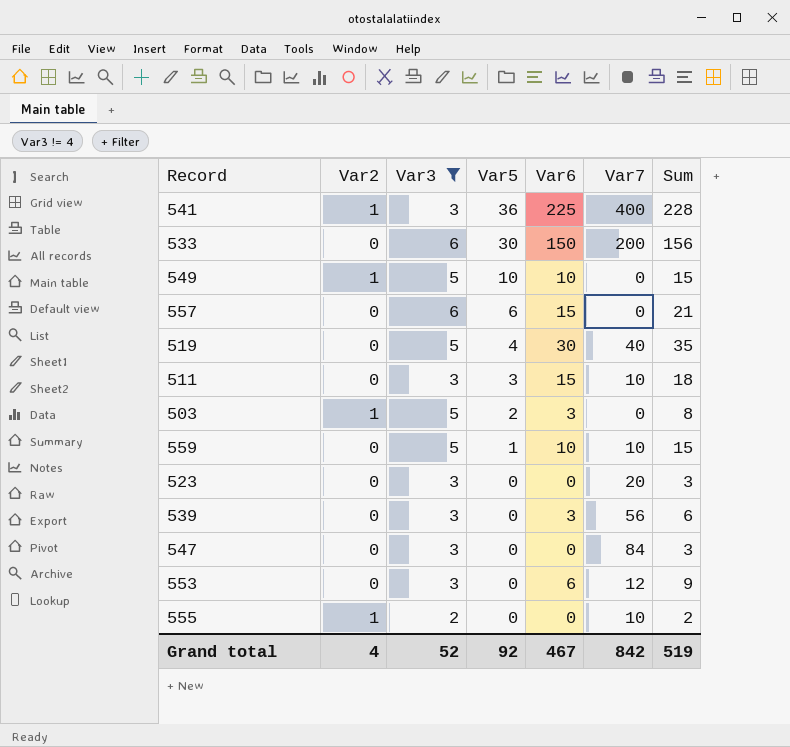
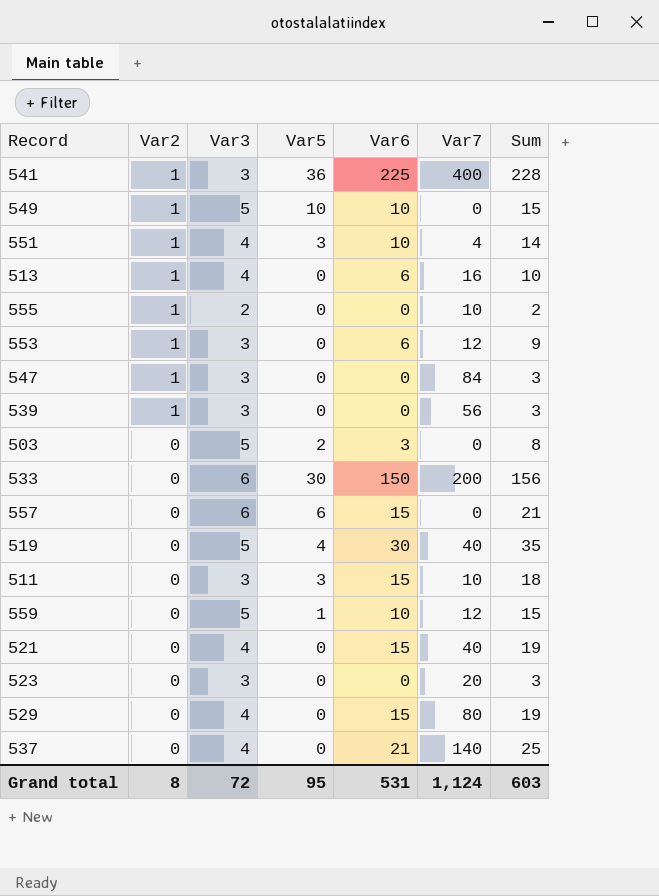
filter: Var3 != 4 -> none
row order: Var5 descending -> Var2 descending
553 | Var2: 0 -> 1
547 | Var2: 0 -> 1
539 | Var2: 0 -> 1
539 | Var6: 3 -> 0
539 | Sum: 6 -> 3
503 | Var2: 1 -> 0
559 | Var7: 10 -> 12
Grand total | Var2: 4 -> 8
Grand total | Var3: 52 -> 72
Grand total | Var5: 92 -> 95
Grand total | Var6: 467 -> 531
Grand total | Var7: 842 -> 1,124
Grand total | Sum: 519 -> 603

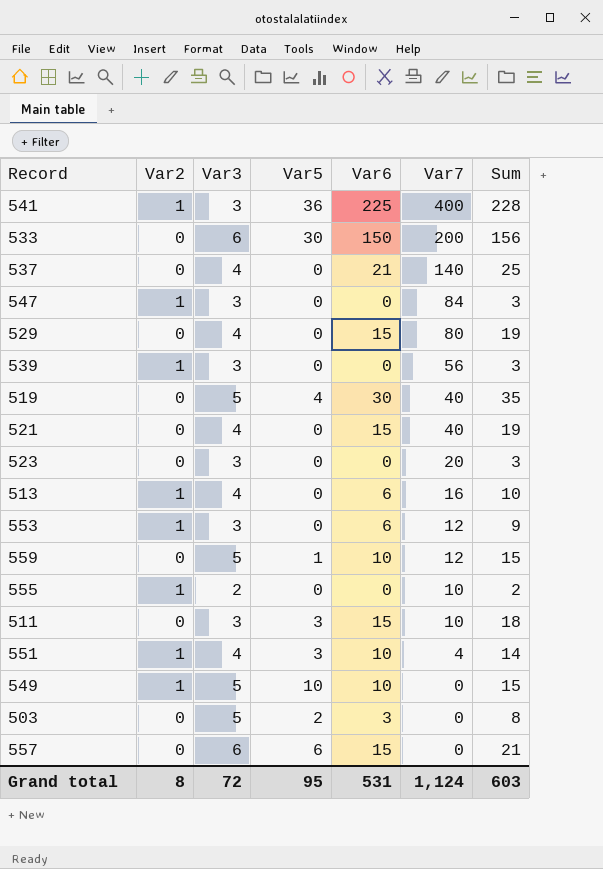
row order: Var2 descending -> Var7 descending

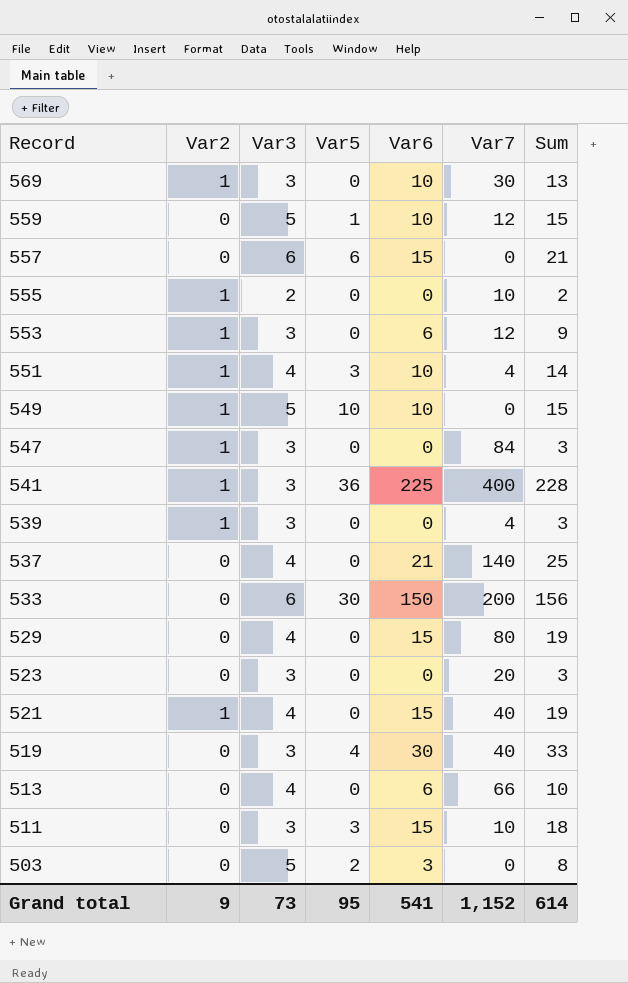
row order: Var7 descending -> Record descending
row 569: none -> 1 | 3 | 0 | 10 | 30 | 13
539 | Var7: 56 -> 4
521 | Var2: 0 -> 1
519 | Var3: 5 -> 3
519 | Sum: 35 -> 33
513 | Var2: 1 -> 0
513 | Var7: 16 -> 66
Grand total | Var2: 8 -> 9
Grand total | Var3: 72 -> 73
Grand total | Var6: 531 -> 541
Grand total | Var7: 1,124 -> 1,152
Grand total | Sum: 603 -> 614

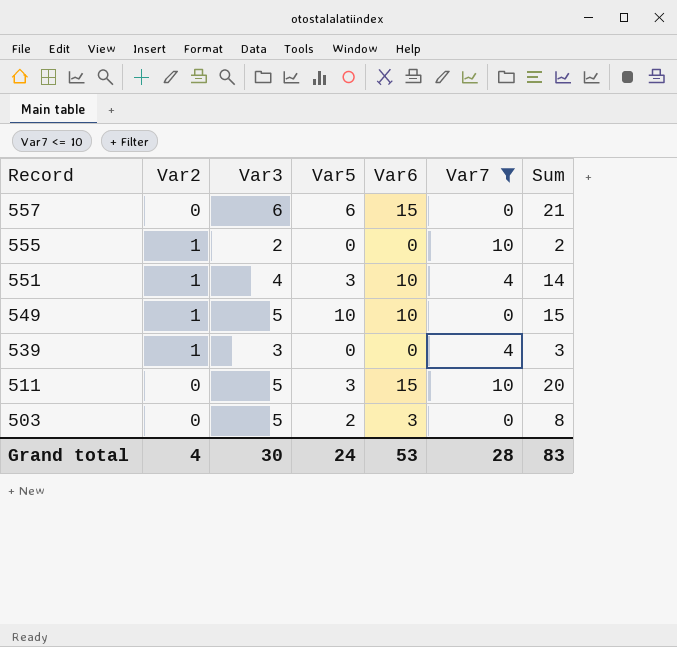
filter: none -> Var7 <= 10
511 | Var3: 3 -> 5
511 | Sum: 18 -> 20
Grand total | Var2: 9 -> 4
Grand total | Var3: 73 -> 30
Grand total | Var5: 95 -> 24
Grand total | Var6: 541 -> 53
Grand total | Var7: 1,152 -> 28
Grand total | Sum: 614 -> 83

